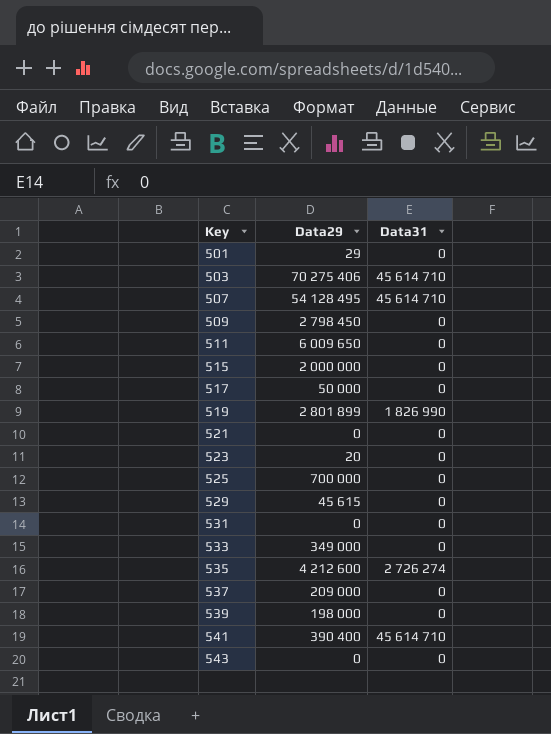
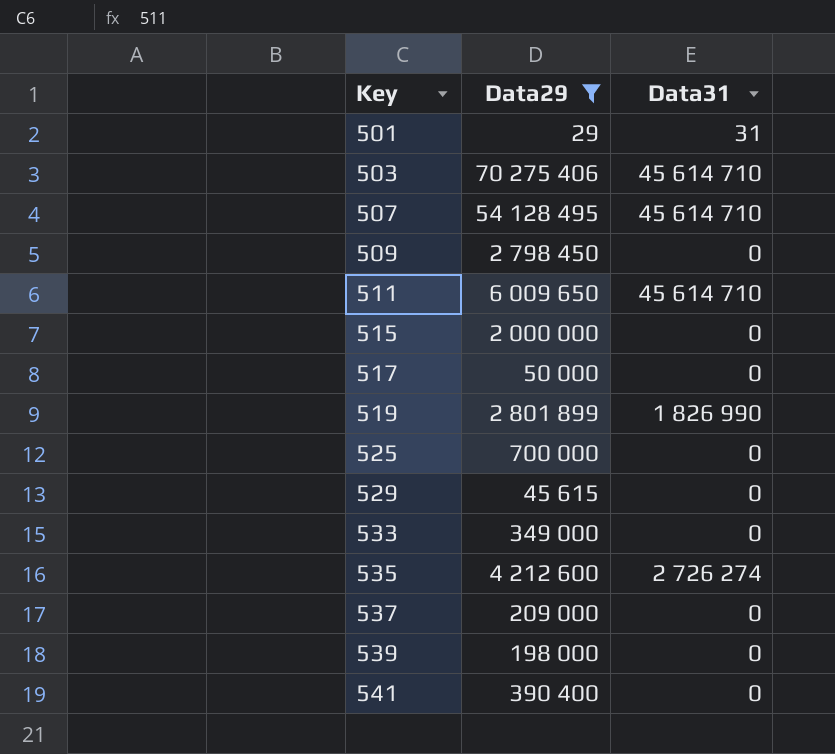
filter: none -> Data29 >= 29
501 | Data31: 0 -> 31
511 | Data31: 0 -> 45 614 710
541 | Data31: 45 614 710 -> 0

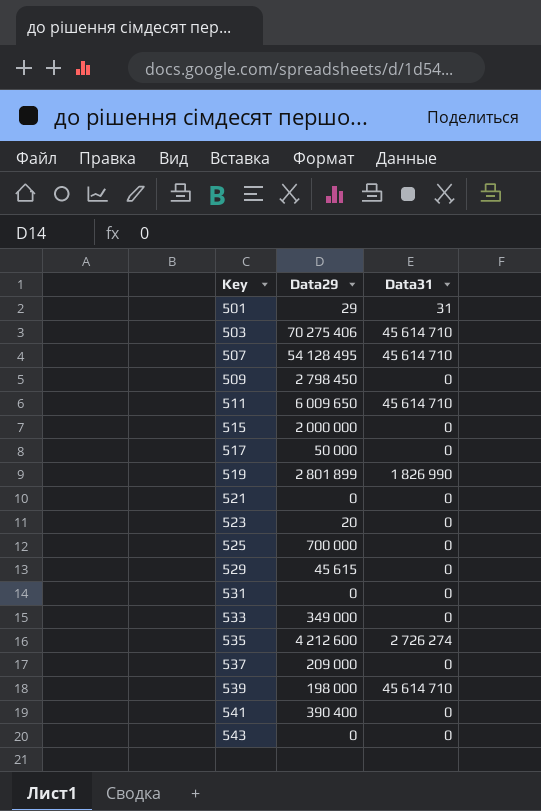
filter: Data29 >= 29 -> none
539 | Data31: 0 -> 45 614 710

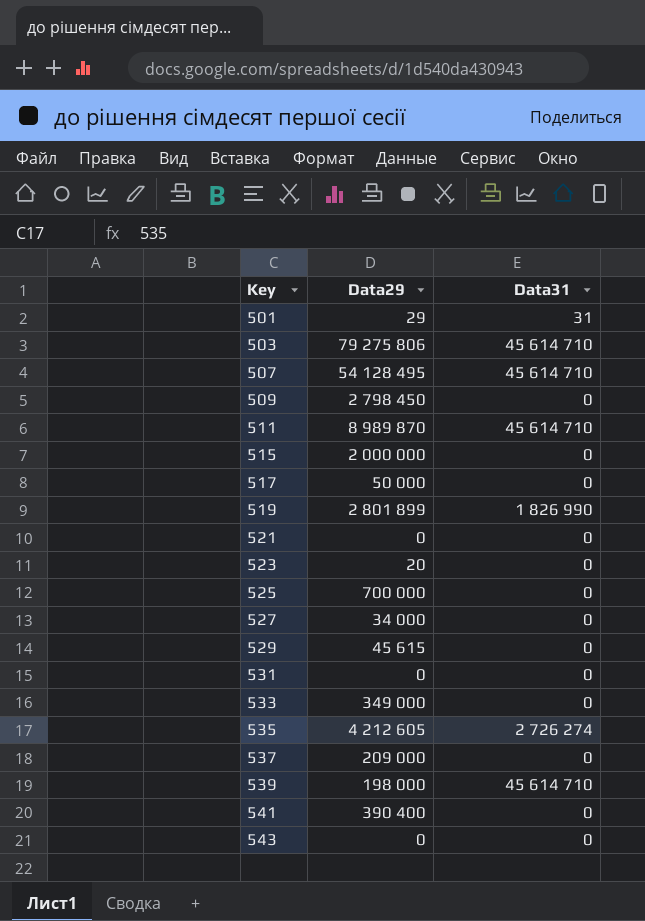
503 | Data29: 70 275 406 -> 79 275 806
511 | Data29: 6 009 650 -> 8 989 870
row 527: none -> 34 000 | 0
535 | Data29: 4 212 600 -> 4 212 605

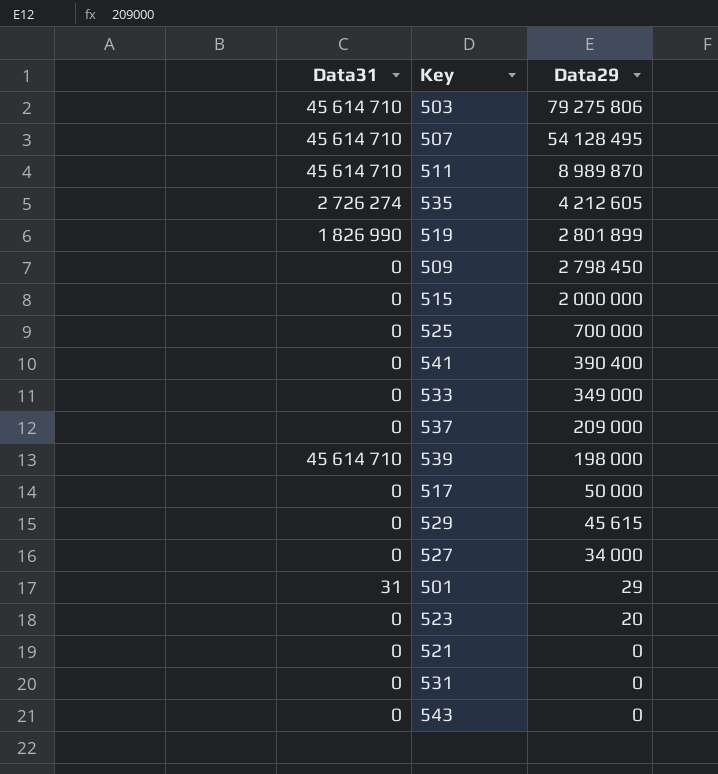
row order: Key ascending -> Data29 descending
column Data31 | position: 3 -> 1

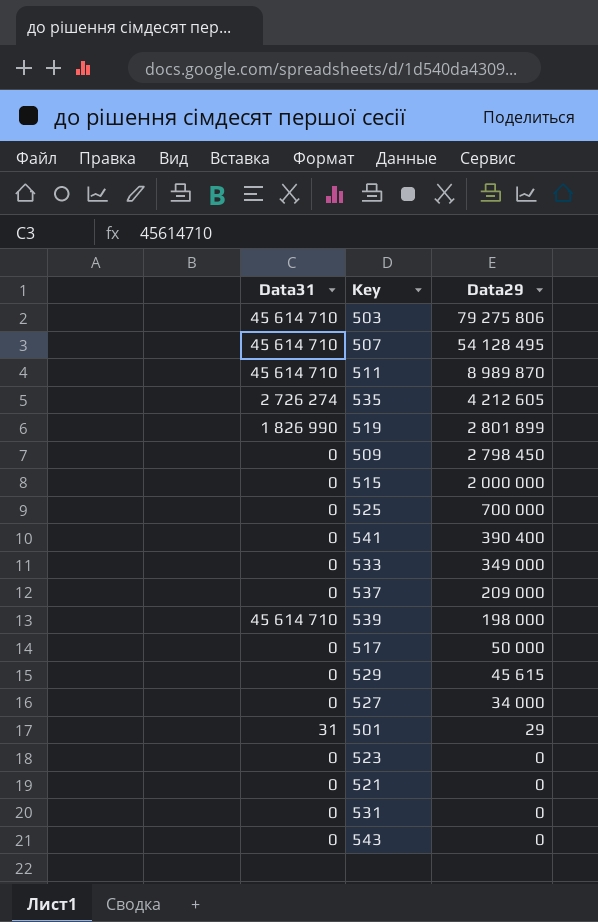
523 | Data29: 20 -> 0

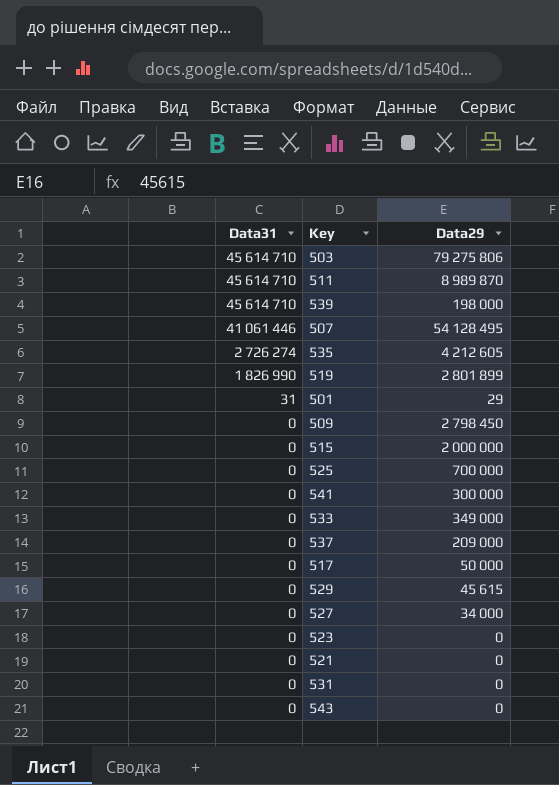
row order: Data29 descending -> Data31 descending
507 | Data31: 45 614 710 -> 41 061 446
541 | Data29: 390 400 -> 300 000

